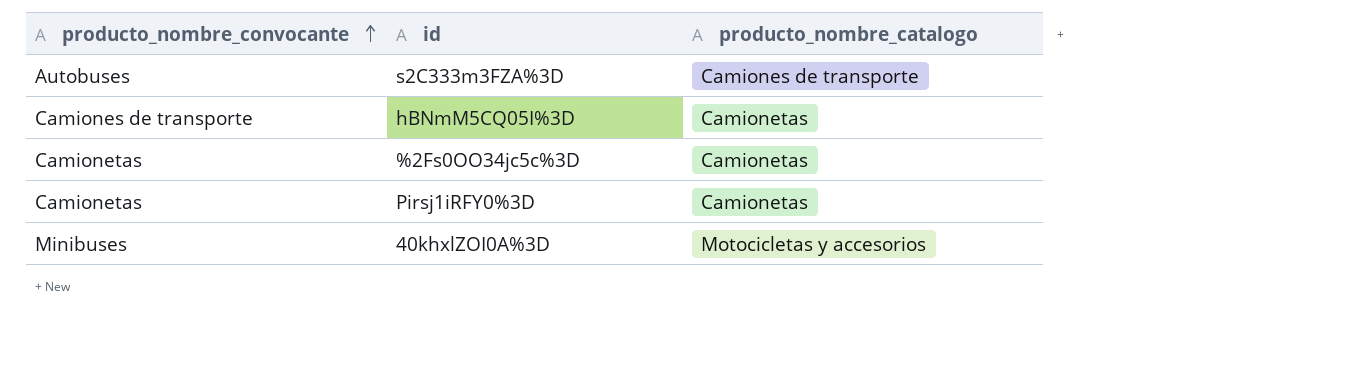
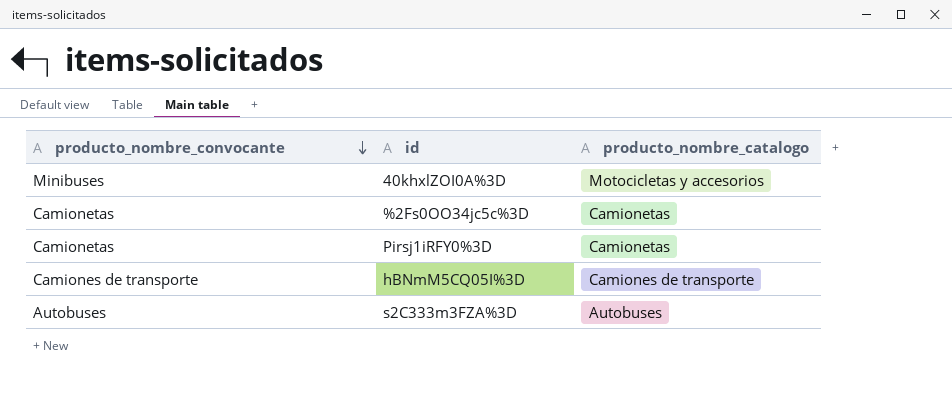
row order: producto_nombre_convocante ascending -> producto_nombre_convocante descending
hBNmM5CQ05I%3D | producto_nombre_catalogo: Camionetas -> Camiones de transporte
s2C333m3FZA%3D | producto_nombre_catalogo: Camiones de transporte -> Autobuses

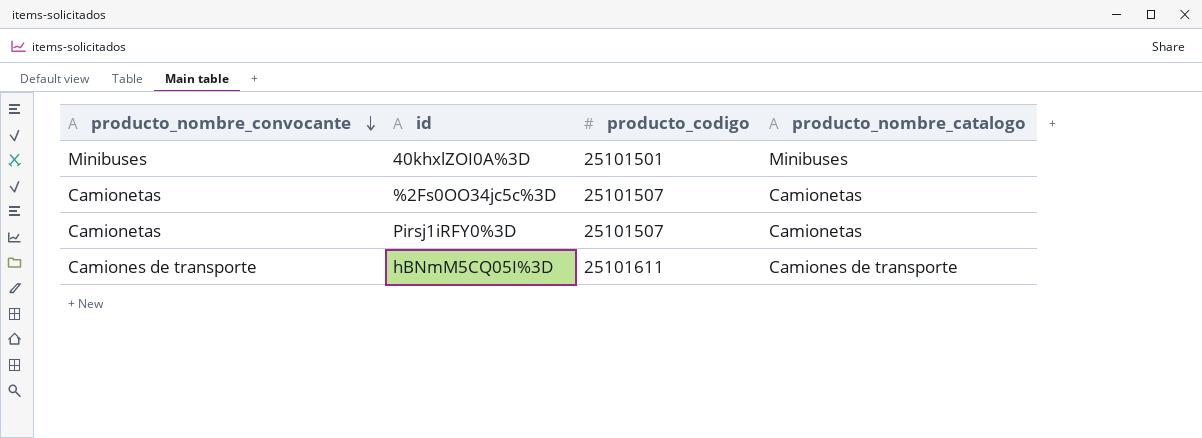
column producto_codigo | position: none -> 3
row s2C333m3FZA%3D: Autobuses | Autobuses -> none
40khxlZOI0A%3D | producto_nombre_catalogo: Motocicletas y accesorios -> Minibuses

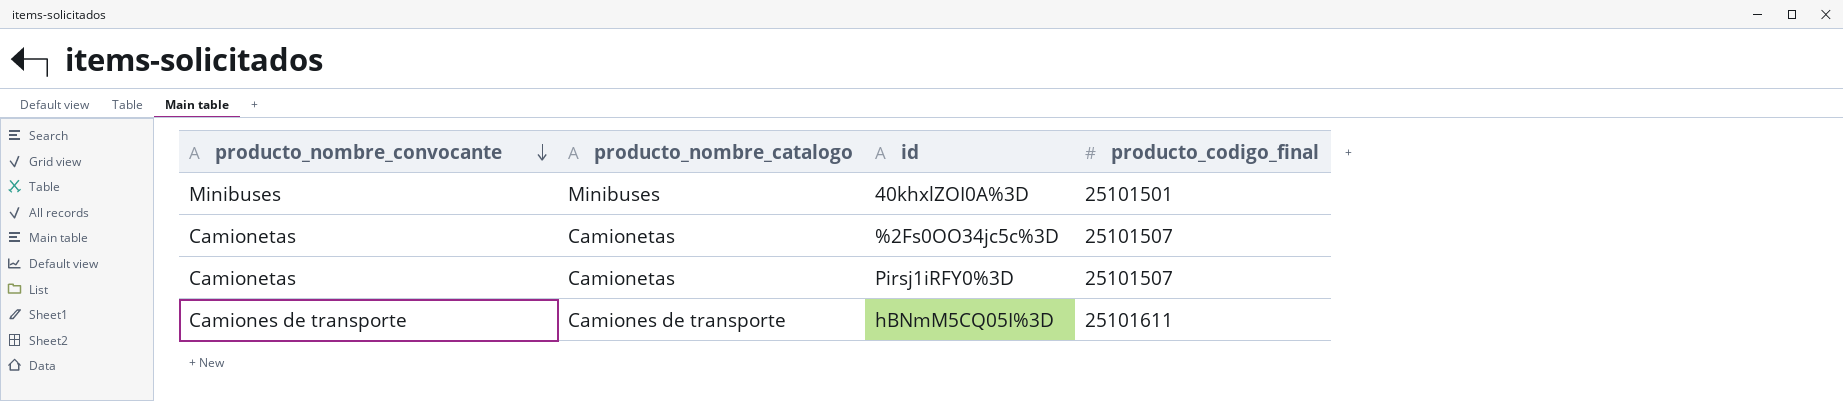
column producto_nombre_catalogo | position: 4 -> 2
column name: producto_codigo -> producto_codigo_final

